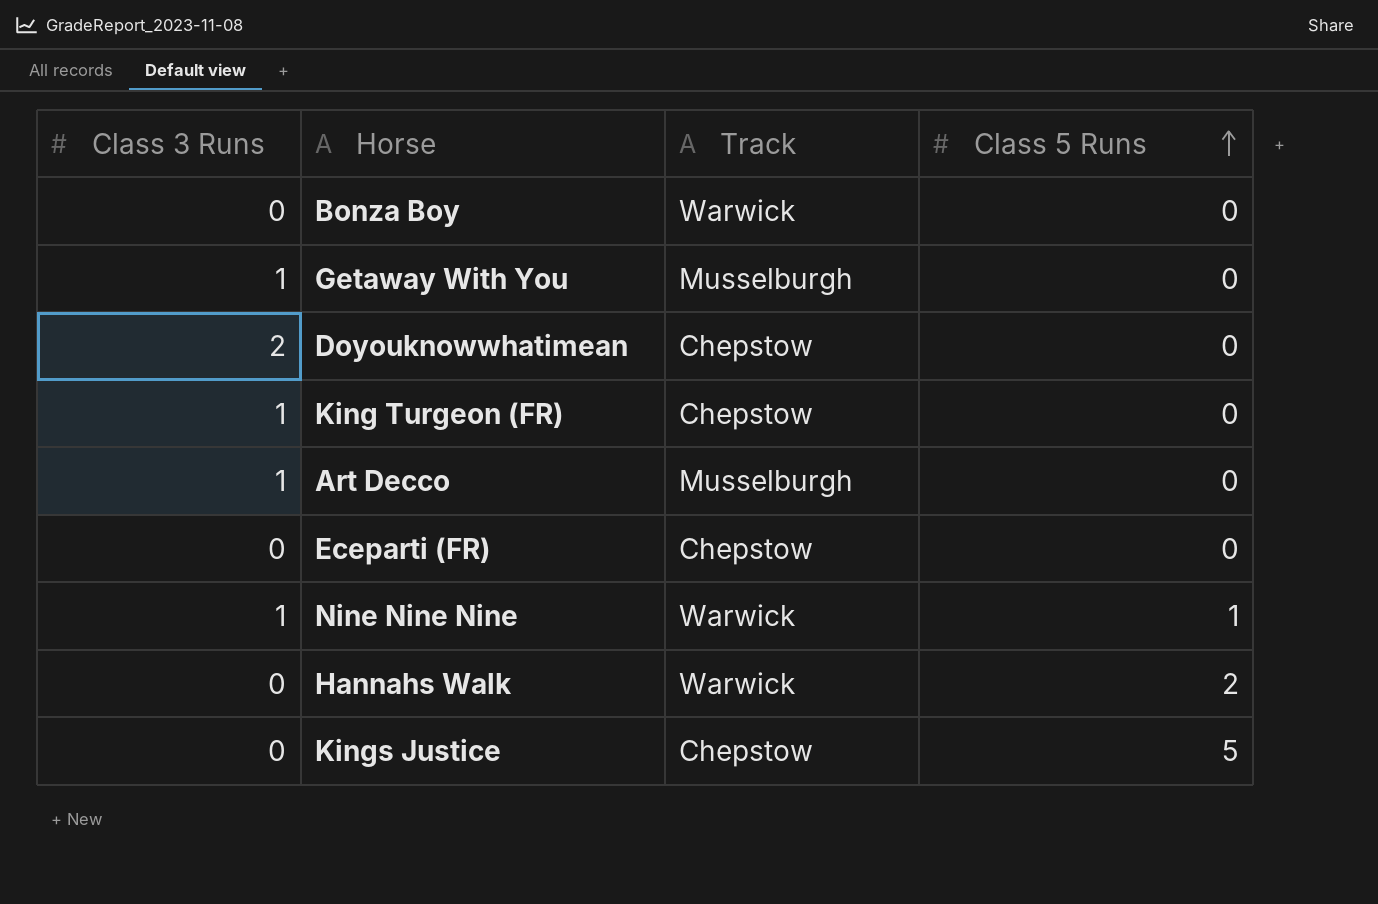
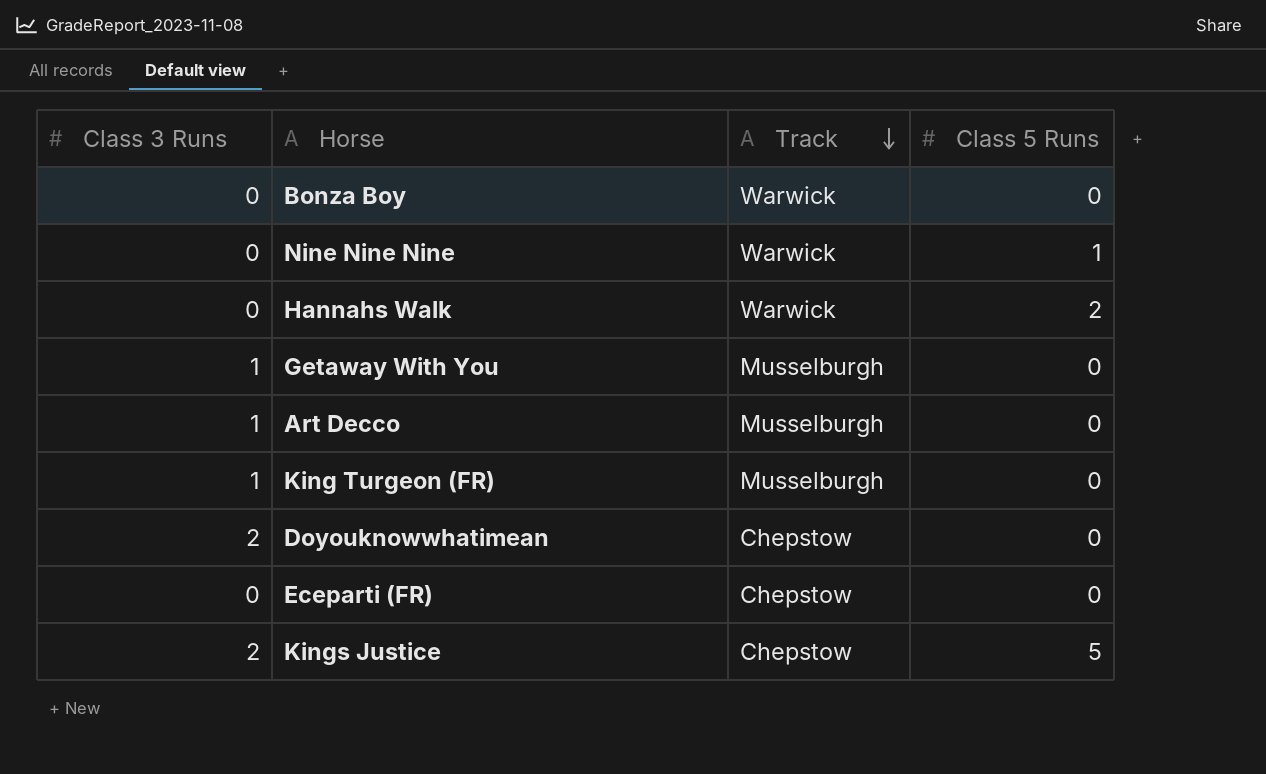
row order: Class 5 Runs ascending -> Track descending
Nine Nine Nine | Class 3 Runs: 1 -> 0
King Turgeon (FR) | Track: Chepstow -> Musselburgh
Kings Justice | Class 3 Runs: 0 -> 2

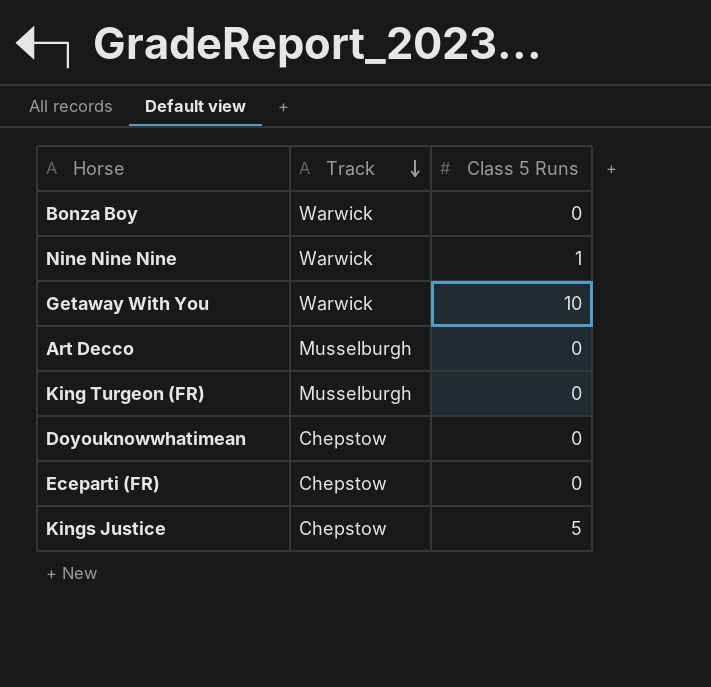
column Class 3 Runs | position: 1 -> none
row Hannahs Walk: 0 | Warwick | 2 -> none
Getaway With You | Track: Musselburgh -> Warwick
Getaway With You | Class 5 Runs: 0 -> 10

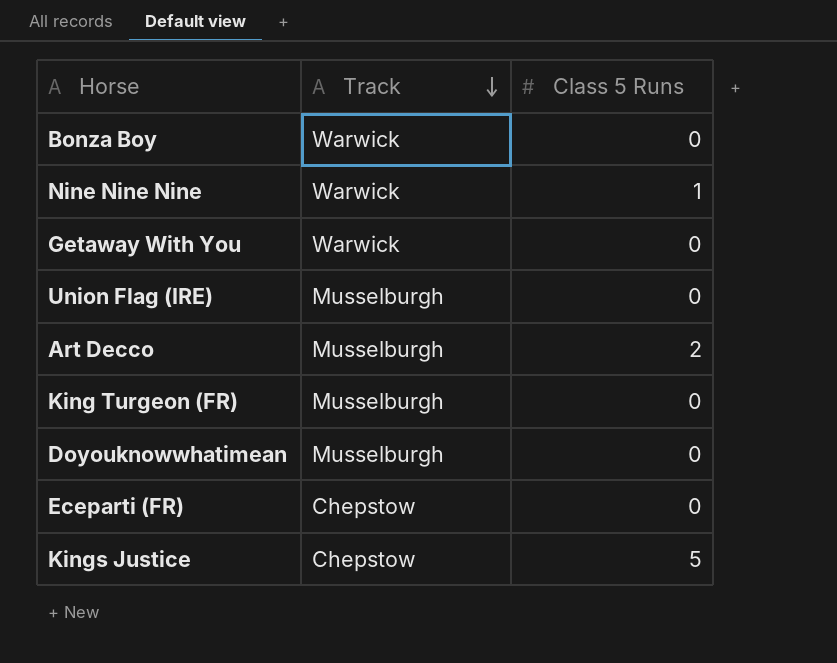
Getaway With You | Class 5 Runs: 10 -> 0
row Union Flag (IRE): none -> Musselburgh | 0
Art Decco | Class 5 Runs: 0 -> 2
Doyouknowwhatimean | Track: Chepstow -> Musselburgh

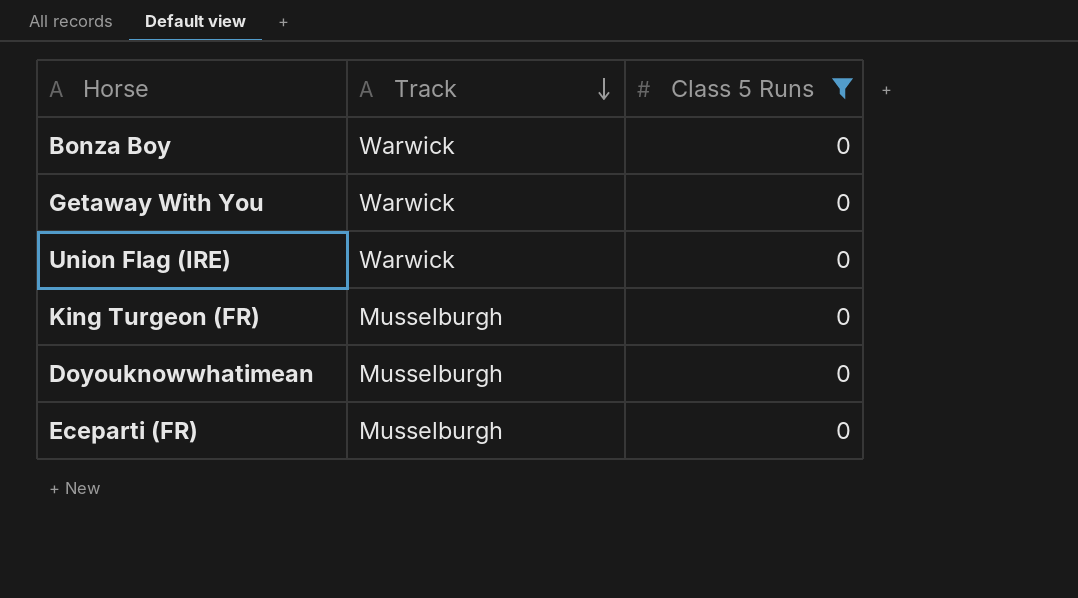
filter: none -> Class 5 Runs = 0
Union Flag (IRE) | Track: Musselburgh -> Warwick
Eceparti (FR) | Track: Chepstow -> Musselburgh

